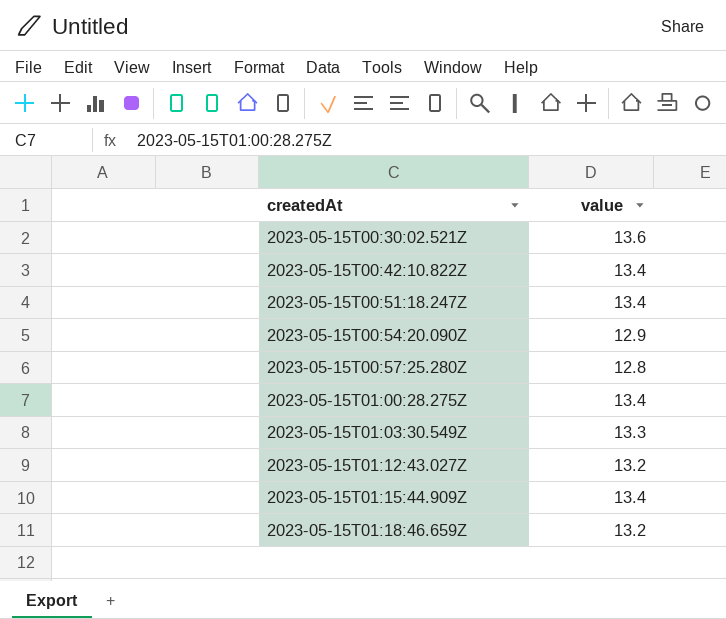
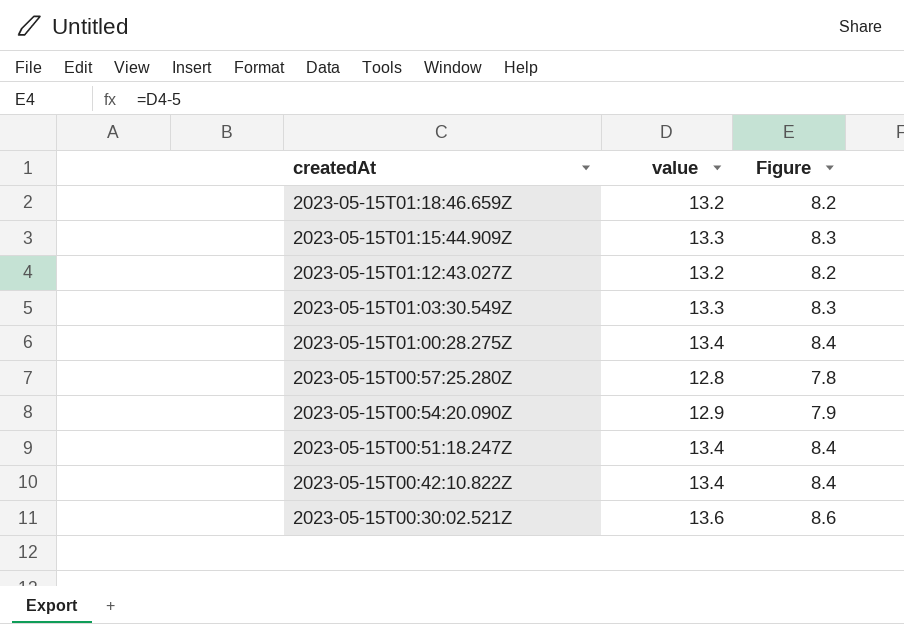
row order: createdAt ascending -> createdAt descending
column Figure | formula: none -> [value] - 5
2023-05-15T01:15:44.909Z | value: 13.4 -> 13.3

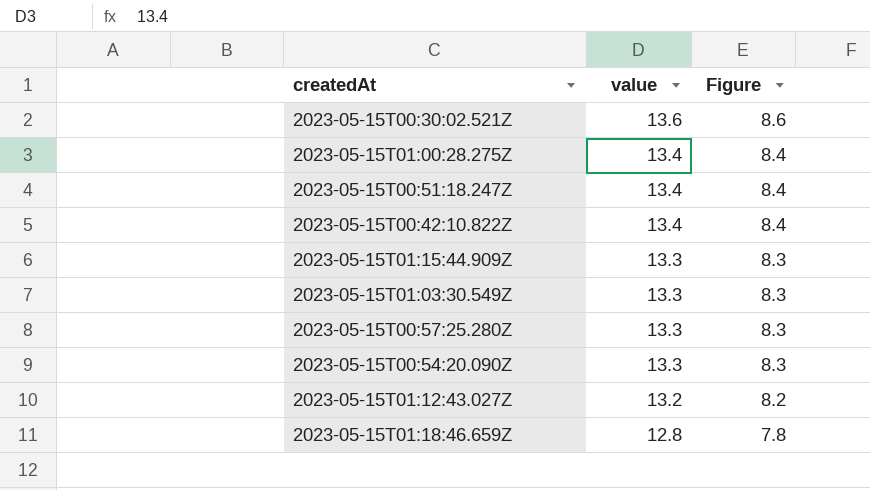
row order: createdAt descending -> value descending
2023-05-15T00:57:25.280Z | value: 12.8 -> 13.3
2023-05-15T00:57:25.280Z | Figure: 7.8 -> 8.3
2023-05-15T00:54:20.090Z | value: 12.9 -> 13.3
2023-05-15T00:54:20.090Z | Figure: 7.9 -> 8.3
2023-05-15T01:18:46.659Z | value: 13.2 -> 12.8
2023-05-15T01:18:46.659Z | Figure: 8.2 -> 7.8

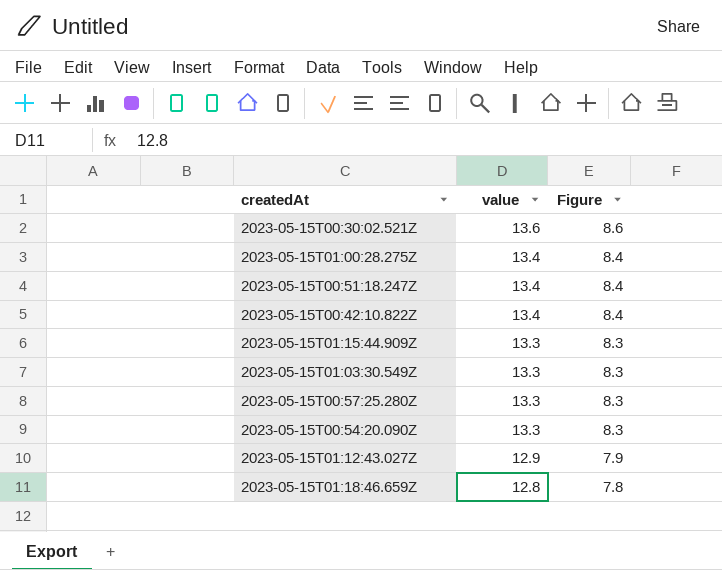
2023-05-15T01:12:43.027Z | value: 13.2 -> 12.9
2023-05-15T01:12:43.027Z | Figure: 8.2 -> 7.9

